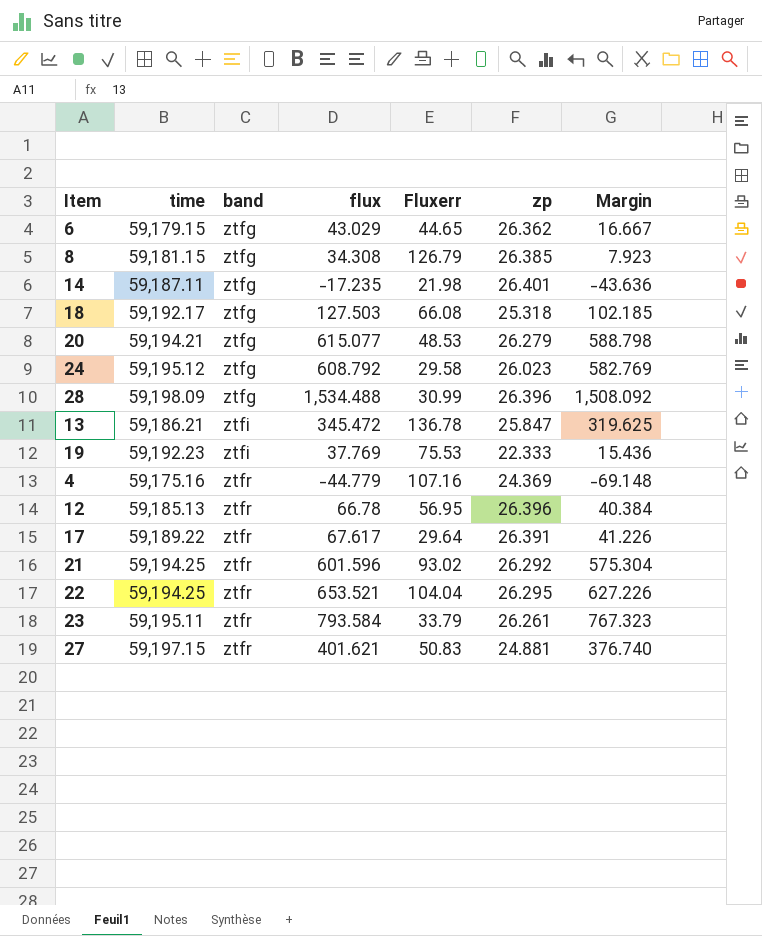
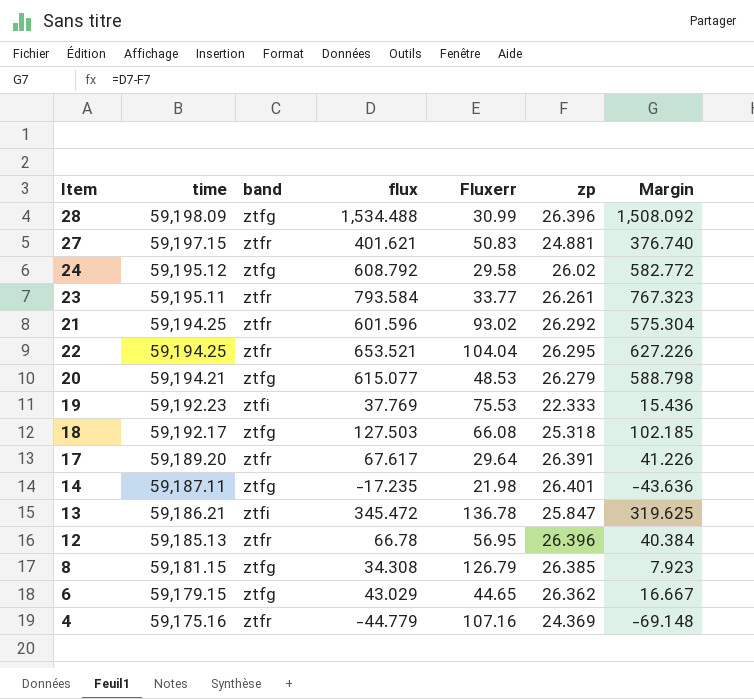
row order: band ascending -> time descending
24 | zp: 26.023 -> 26.02
24 | Margin: 582.769 -> 582.772
23 | Fluxerr: 33.79 -> 33.77
17 | time: 59,189.22 -> 59,189.20

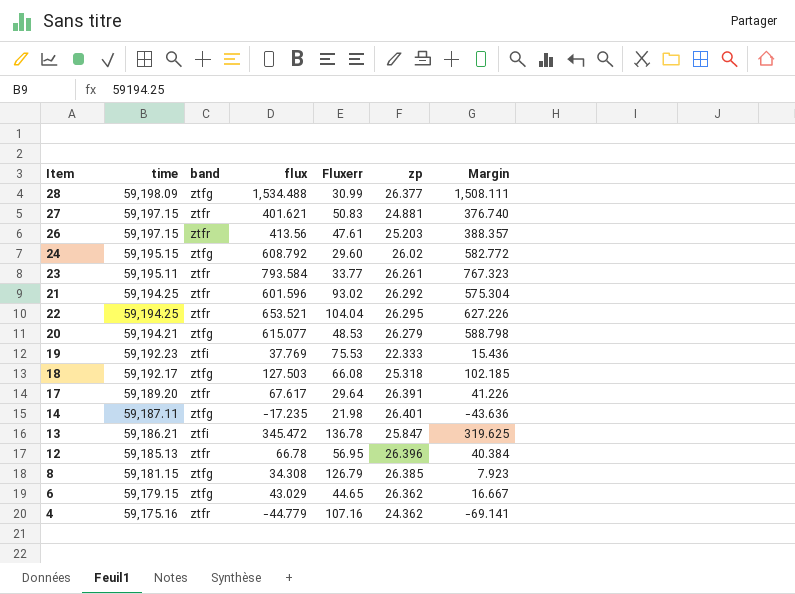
28 | zp: 26.396 -> 26.377
28 | Margin: 1,508.092 -> 1,508.111
row 26: none -> 59,197.15 | ztfr | 413.56 | 47.61 | 25.203 | 388.357
24 | time: 59,195.12 -> 59,195.15
24 | Fluxerr: 29.58 -> 29.60
4 | zp: 24.369 -> 24.362
4 | Margin: -69.148 -> -69.141

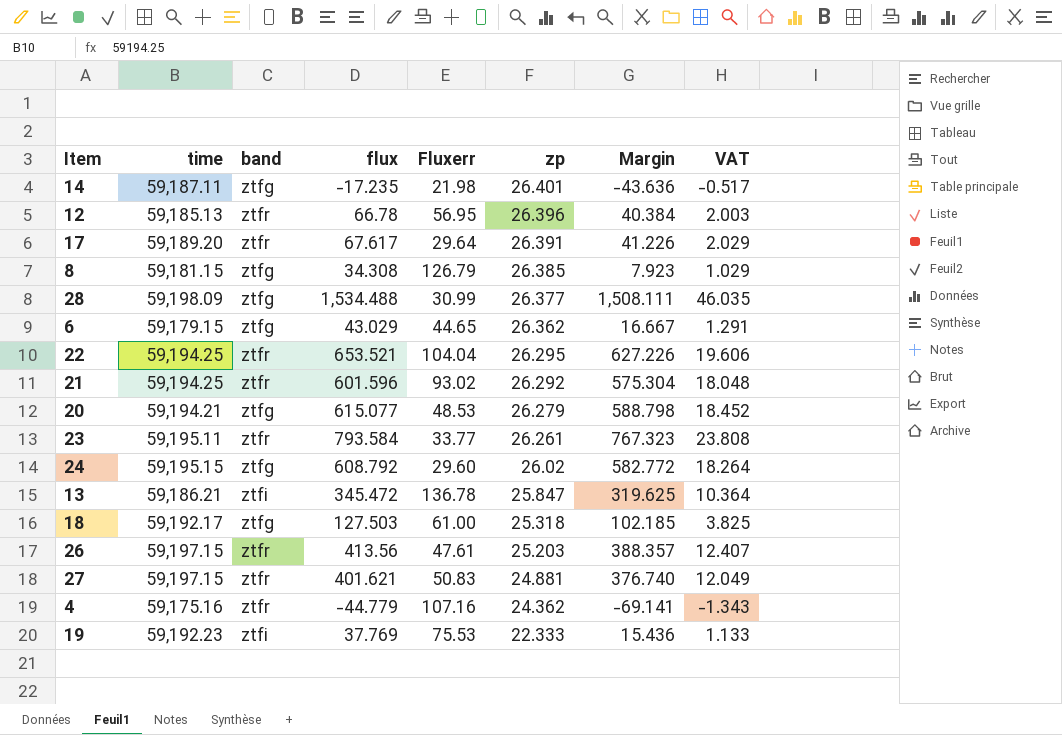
row order: time descending -> zp descending
column VAT | formula: none -> [flux] * 0.03
18 | Fluxerr: 66.08 -> 61.00

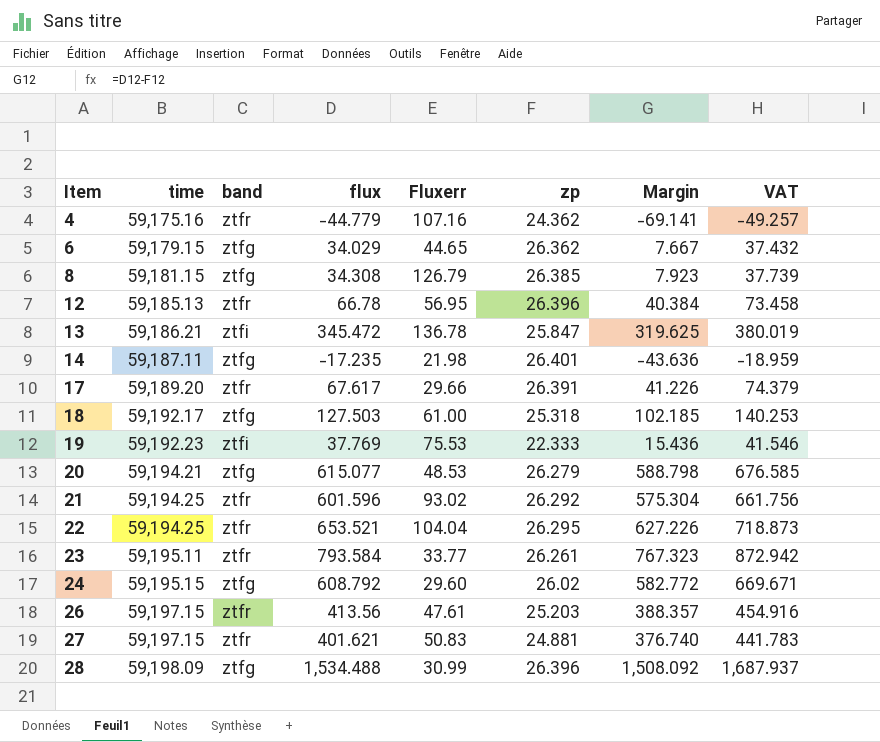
row order: zp descending -> Item ascending
column VAT | formula: [flux] * 0.03 -> [flux] * 1.1
6 | flux: 43.029 -> 34.029
6 | Margin: 16.667 -> 7.667
17 | Fluxerr: 29.64 -> 29.66
28 | zp: 26.377 -> 26.396
28 | Margin: 1,508.111 -> 1,508.092

